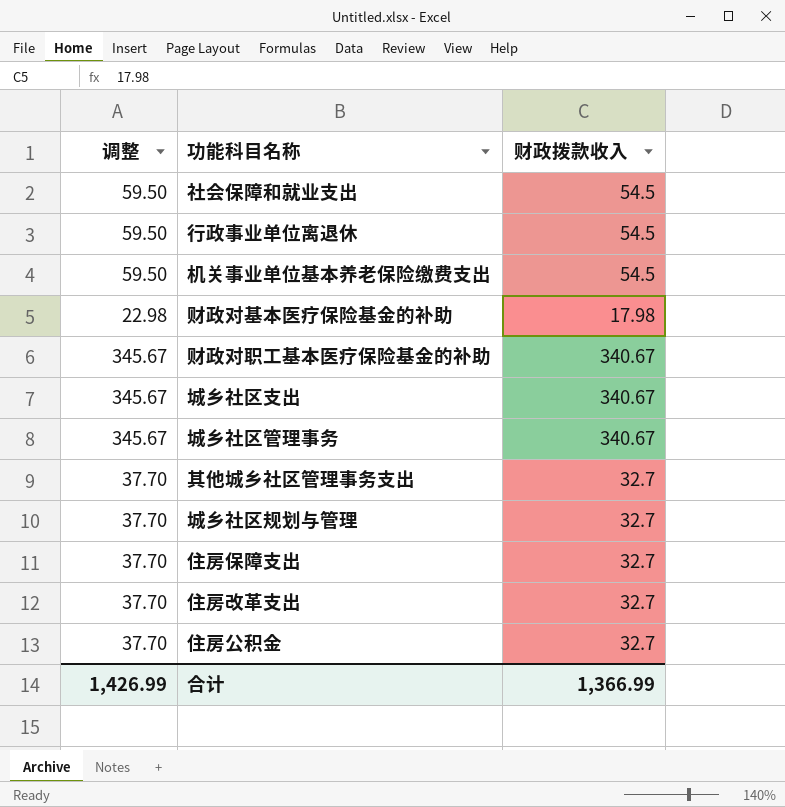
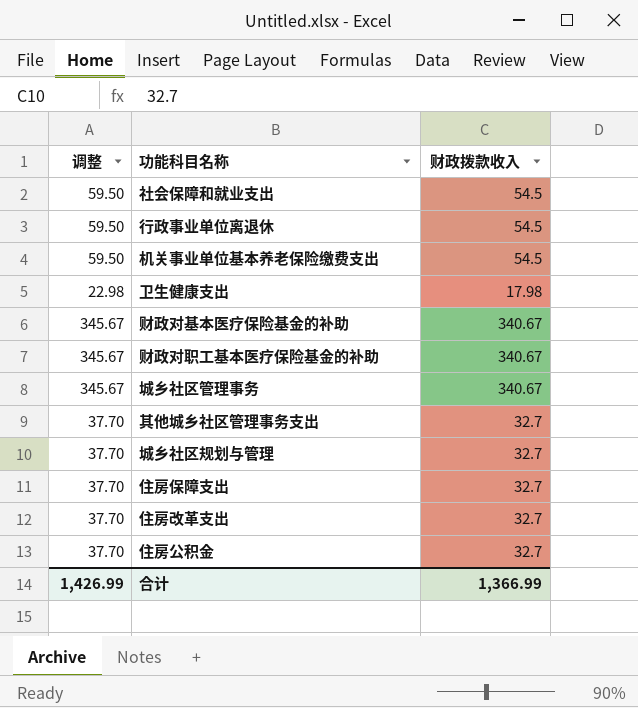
row 城乡社区支出: 345.67 | 340.67 -> none
row 卫生健康支出: none -> 22.98 | 17.98
财政对基本医疗保险基金的补助 | 调整: 22.98 -> 345.67
财政对基本医疗保险基金的补助 | 财政拨款收入: 17.98 -> 340.67

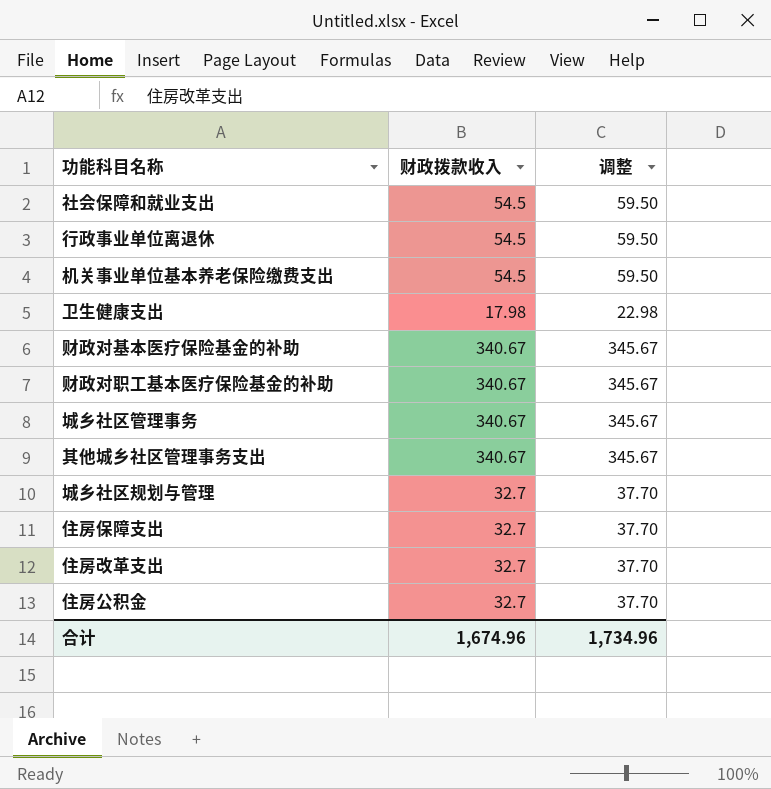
column 调整 | position: 1 -> 3
其他城乡社区管理事务支出 | 财政拨款收入: 32.7 -> 340.67
其他城乡社区管理事务支出 | 调整: 37.70 -> 345.67
合计 | 财政拨款收入: 1,366.99 -> 1,674.96
合计 | 调整: 1,426.99 -> 1,734.96

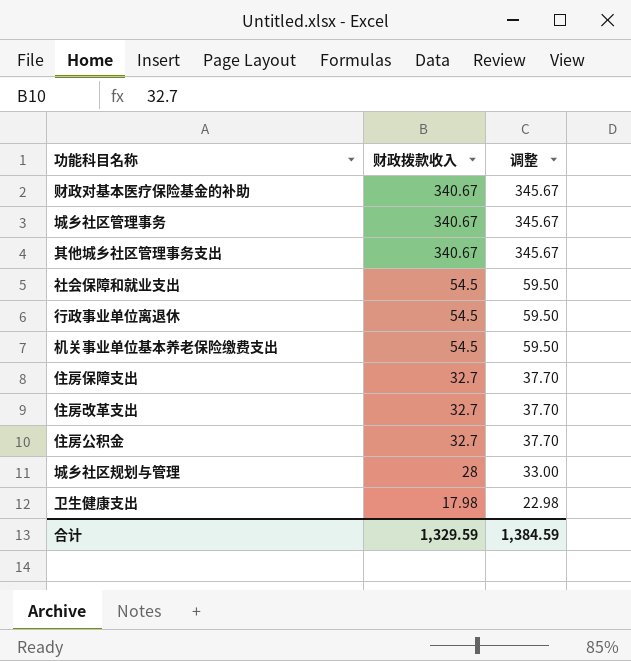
row order: none -> 财政拨款收入 descending
row 财政对职工基本医疗保险基金的补助: 340.67 | 345.67 -> none
城乡社区规划与管理 | 财政拨款收入: 32.7 -> 28
城乡社区规划与管理 | 调整: 37.70 -> 33.00
合计 | 财政拨款收入: 1,674.96 -> 1,329.59
合计 | 调整: 1,734.96 -> 1,384.59

